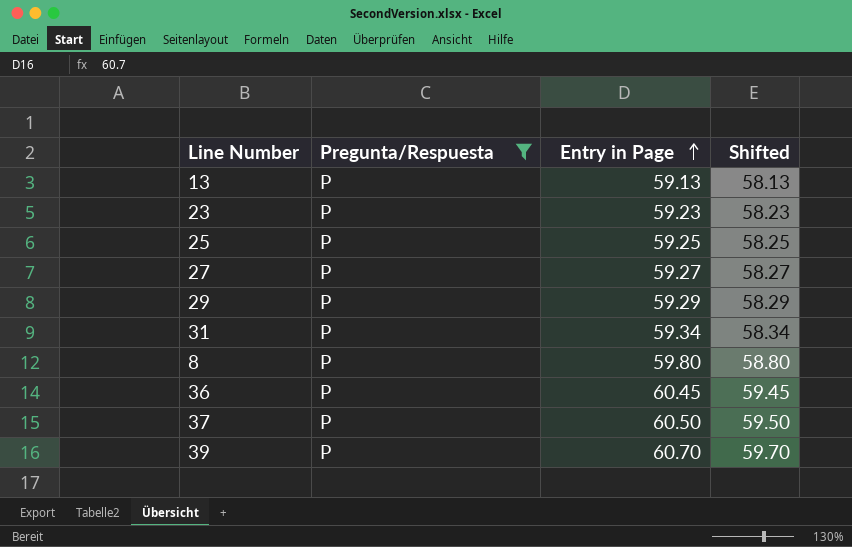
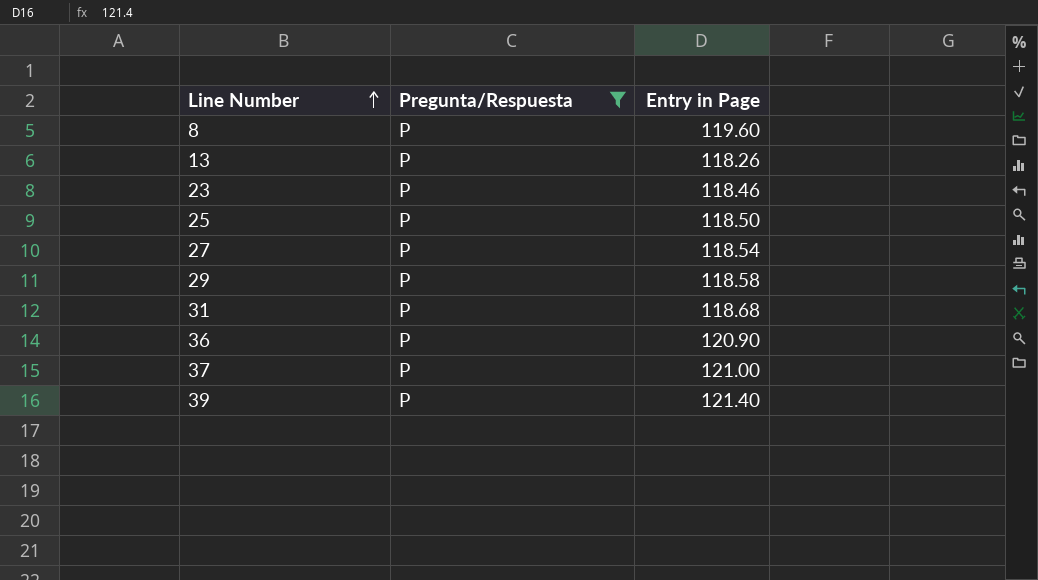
row order: Entry in Page ascending -> Line Number ascending
column Shifted | formula: [Entry in Page] - 1 -> none
8 | Entry in Page: 59.80 -> 119.60
13 | Entry in Page: 59.13 -> 118.26
23 | Entry in Page: 59.23 -> 118.46
25 | Entry in Page: 59.25 -> 118.50
27 | Entry in Page: 59.27 -> 118.54
29 | Entry in Page: 59.29 -> 118.58
31 | Entry in Page: 59.34 -> 118.68
36 | Entry in Page: 60.45 -> 120.90
37 | Entry in Page: 60.50 -> 121.00
39 | Entry in Page: 60.70 -> 121.40

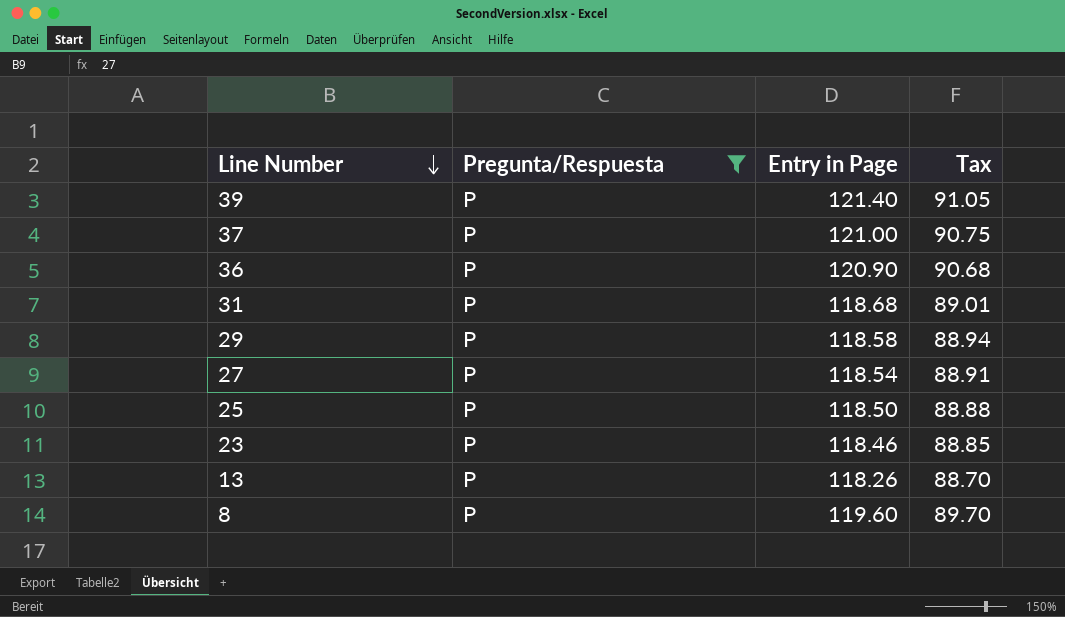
row order: Line Number ascending -> Line Number descending
column Tax | formula: none -> [Entry in Page] * 0.75

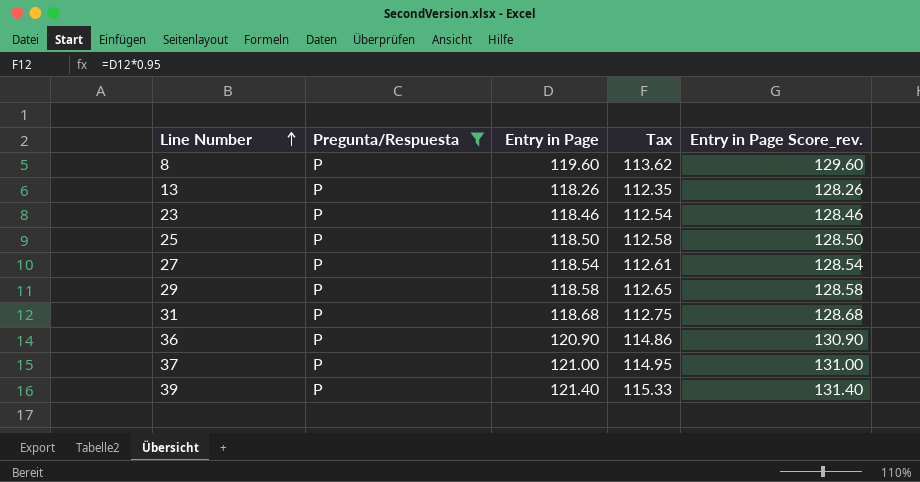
row order: Line Number descending -> Line Number ascending
column Tax | formula: [Entry in Page] * 0.75 -> [Entry in Page] * 0.95
column Entry in Page Score_rev. | formula: none -> [Entry in Page] + 10

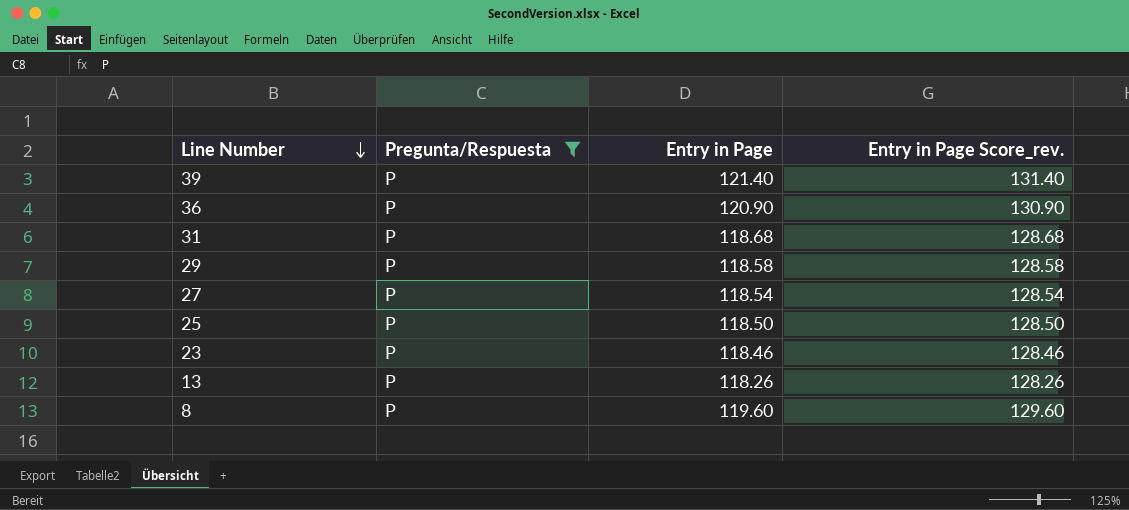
row order: Line Number ascending -> Line Number descending
column Tax | formula: [Entry in Page] * 0.95 -> none
row 37: P | 121.00 | 114.95 | 131.00 -> none

